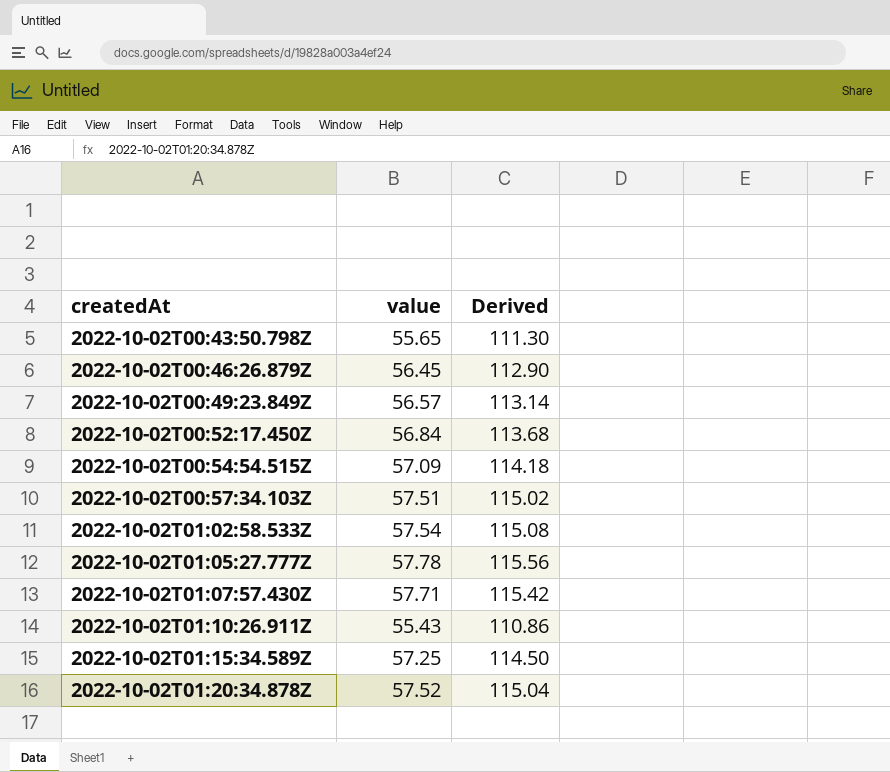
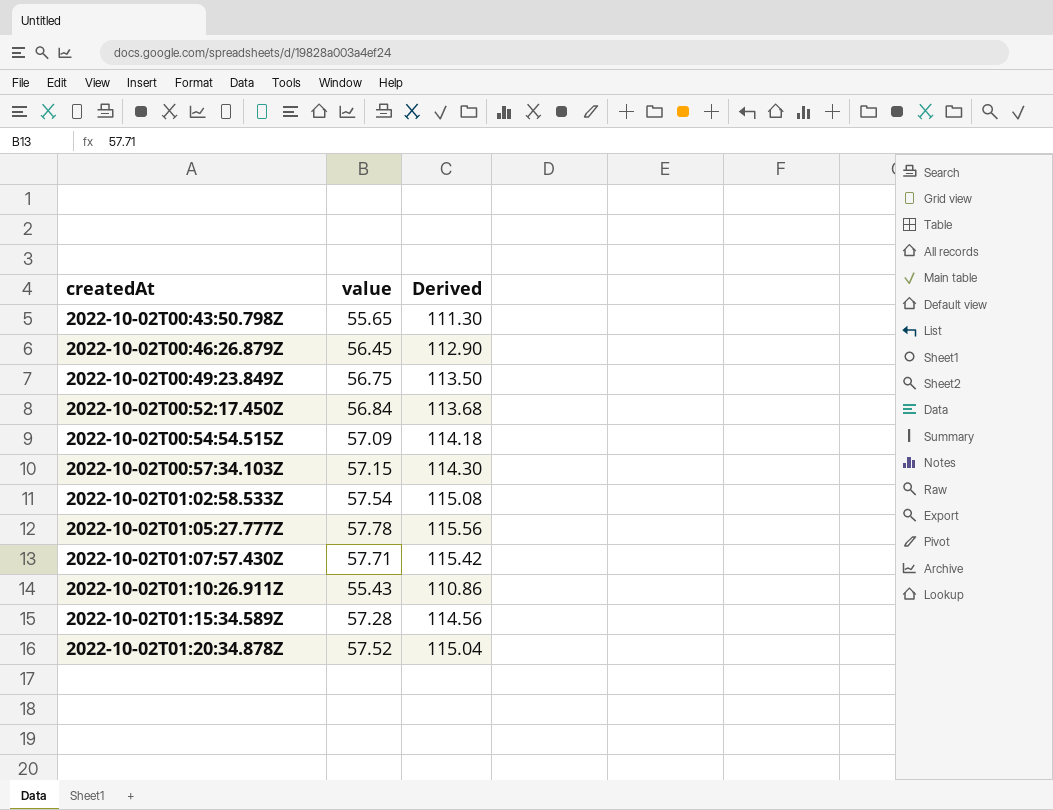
2022-10-02T00:49:23.849Z | value: 56.57 -> 56.75
2022-10-02T00:49:23.849Z | Derived: 113.14 -> 113.50
2022-10-02T00:57:34.103Z | value: 57.51 -> 57.15
2022-10-02T00:57:34.103Z | Derived: 115.02 -> 114.30
2022-10-02T01:15:34.589Z | value: 57.25 -> 57.28
2022-10-02T01:15:34.589Z | Derived: 114.50 -> 114.56

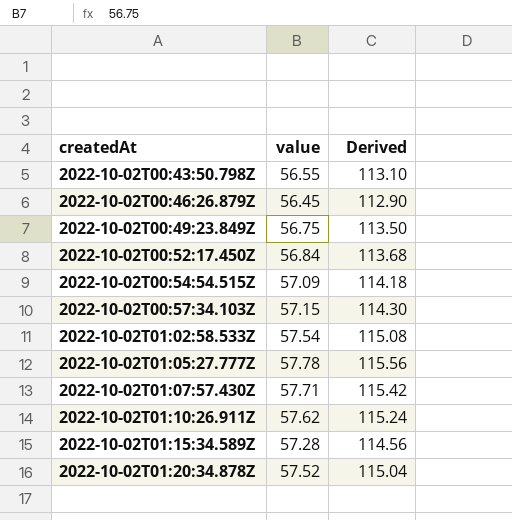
2022-10-02T00:43:50.798Z | value: 55.65 -> 56.55
2022-10-02T00:43:50.798Z | Derived: 111.30 -> 113.10
2022-10-02T01:10:26.911Z | value: 55.43 -> 57.62
2022-10-02T01:10:26.911Z | Derived: 110.86 -> 115.24

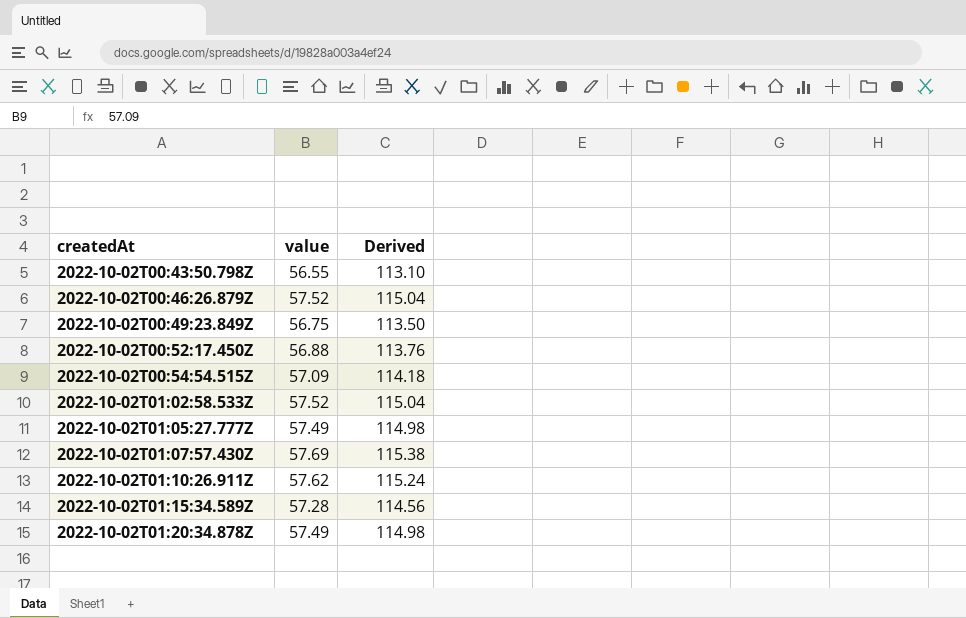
row 2022-10-02T00:57:34.103Z: 57.15 | 114.30 -> none
2022-10-02T00:46:26.879Z | value: 56.45 -> 57.52
2022-10-02T00:46:26.879Z | Derived: 112.90 -> 115.04
2022-10-02T00:52:17.450Z | value: 56.84 -> 56.88
2022-10-02T00:52:17.450Z | Derived: 113.68 -> 113.76
2022-10-02T01:02:58.533Z | value: 57.54 -> 57.52
2022-10-02T01:02:58.533Z | Derived: 115.08 -> 115.04
2022-10-02T01:05:27.777Z | value: 57.78 -> 57.49
2022-10-02T01:05:27.777Z | Derived: 115.56 -> 114.98
2022-10-02T01:07:57.430Z | value: 57.71 -> 57.69
2022-10-02T01:07:57.430Z | Derived: 115.42 -> 115.38
2022-10-02T01:20:34.878Z | value: 57.52 -> 57.49
2022-10-02T01:20:34.878Z | Derived: 115.04 -> 114.98

